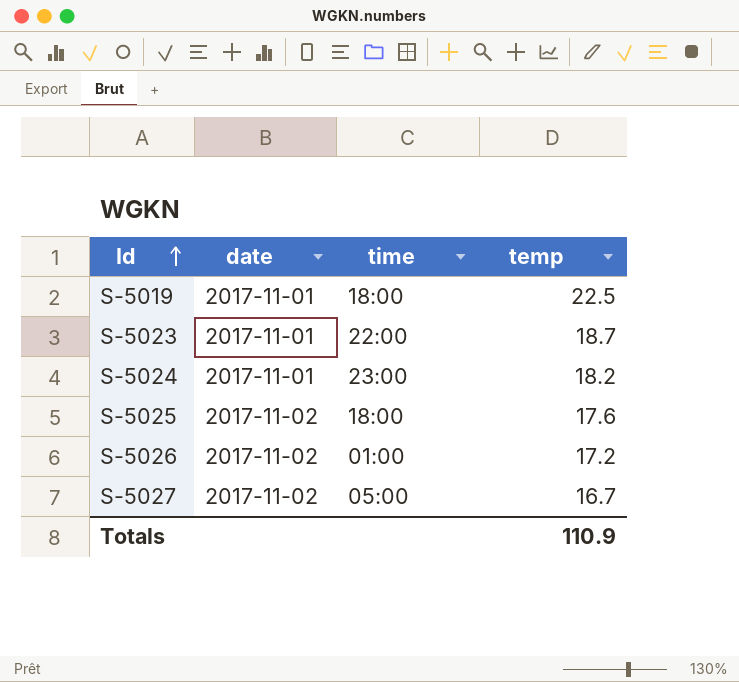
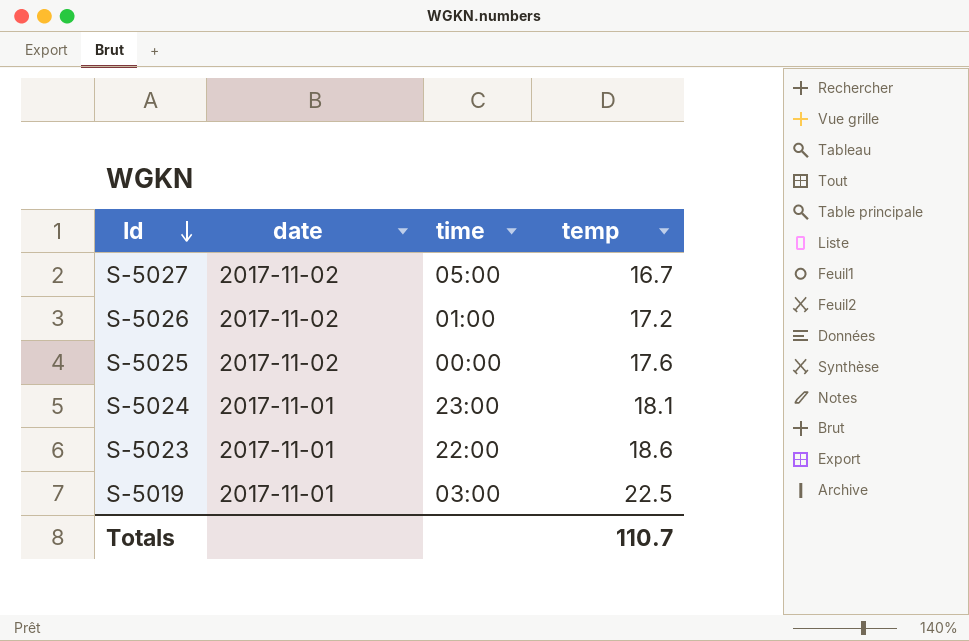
row order: Id ascending -> Id descending
S-5025 | time: 18:00 -> 00:00
S-5024 | temp: 18.2 -> 18.1
S-5023 | temp: 18.7 -> 18.6
S-5019 | time: 18:00 -> 03:00
Totals | temp: 110.9 -> 110.7

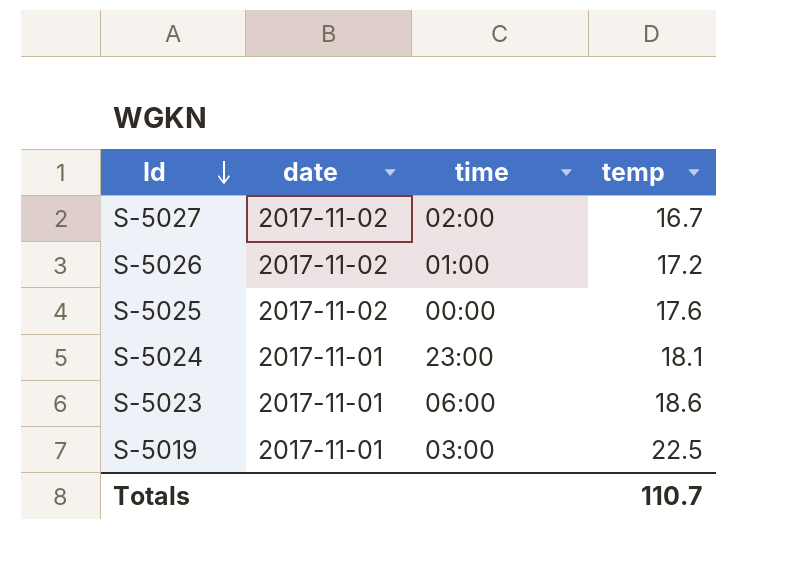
S-5027 | time: 05:00 -> 02:00
S-5023 | time: 22:00 -> 06:00

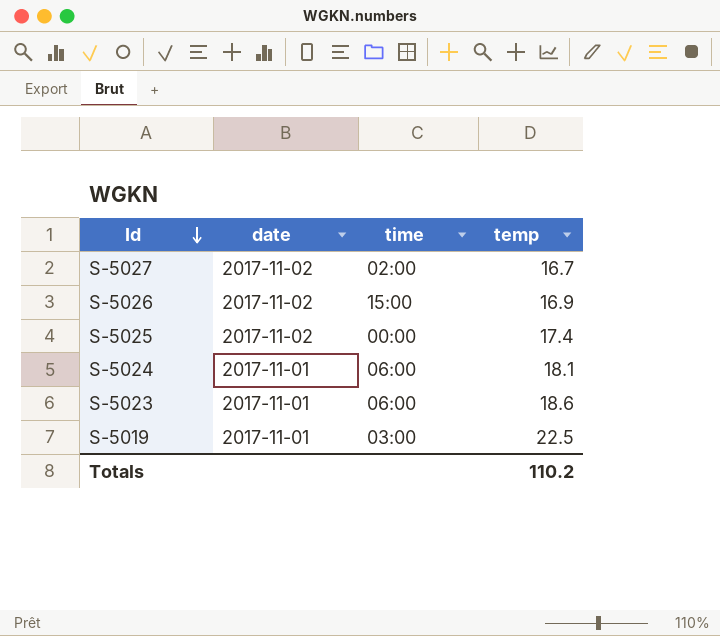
S-5026 | time: 01:00 -> 15:00
S-5026 | temp: 17.2 -> 16.9
S-5025 | temp: 17.6 -> 17.4
S-5024 | time: 23:00 -> 06:00
Totals | temp: 110.7 -> 110.2

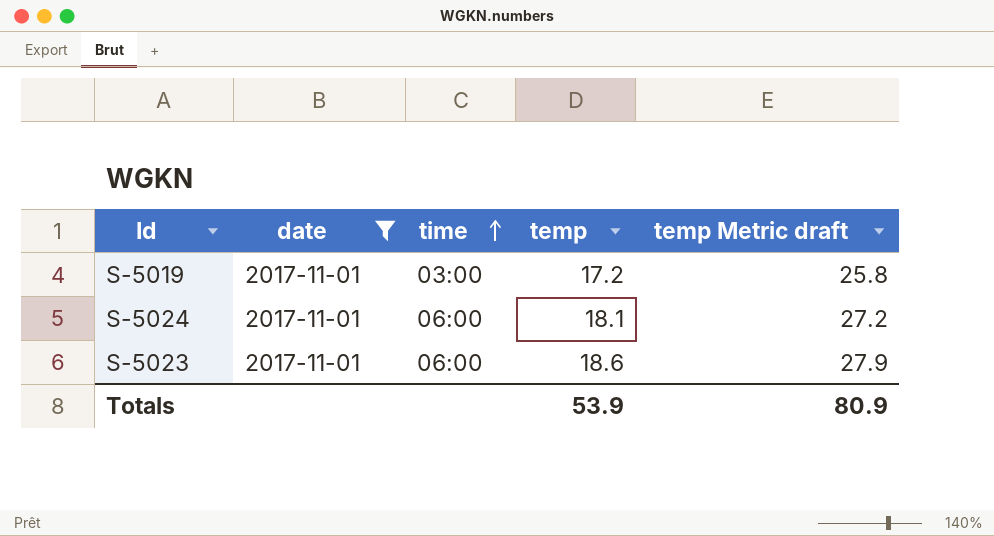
filter: none -> date = 2017-11-01
row order: Id descending -> time ascending
column temp Metric draft | formula: none -> [temp] * 1.5
S-5019 | temp: 22.5 -> 17.2
Totals | temp: 110.2 -> 53.9

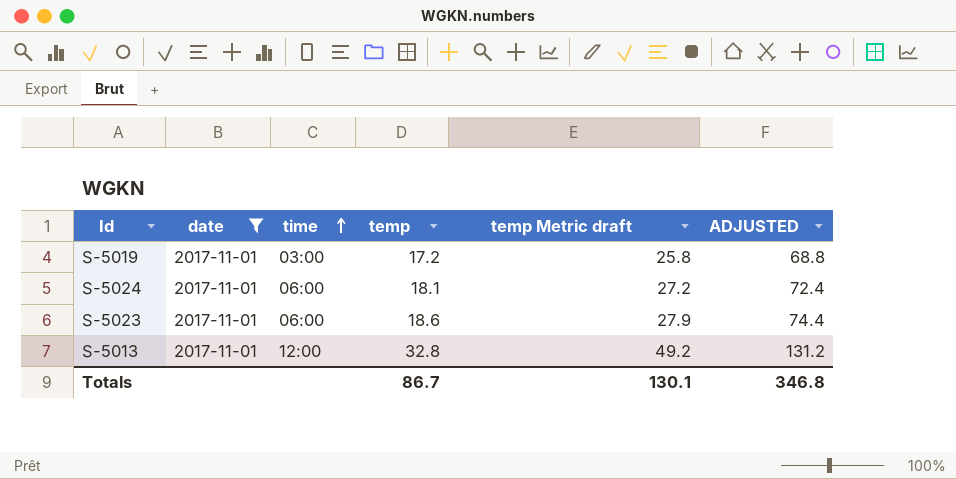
column ADJUSTED | formula: none -> [temp] * 4
row S-5013: none -> 2017-11-01 | 12:00 | 32.8 | 49.2 | 131.2
Totals | temp: 53.9 -> 86.7
Totals | temp Metric draft: 80.9 -> 130.1

